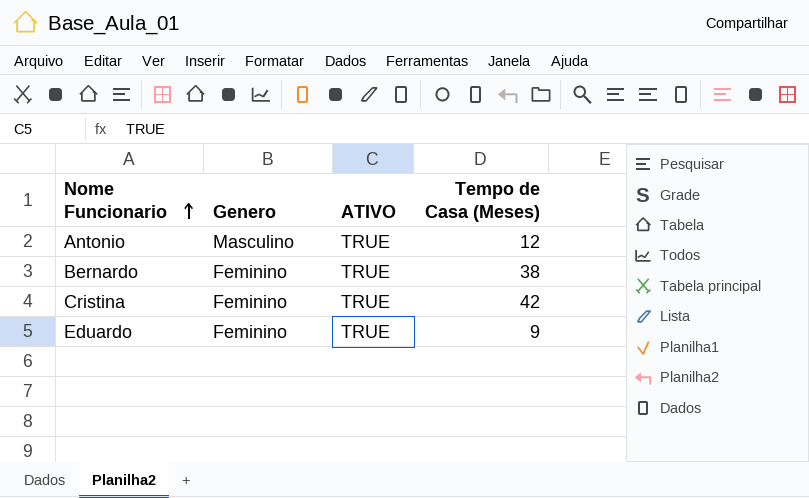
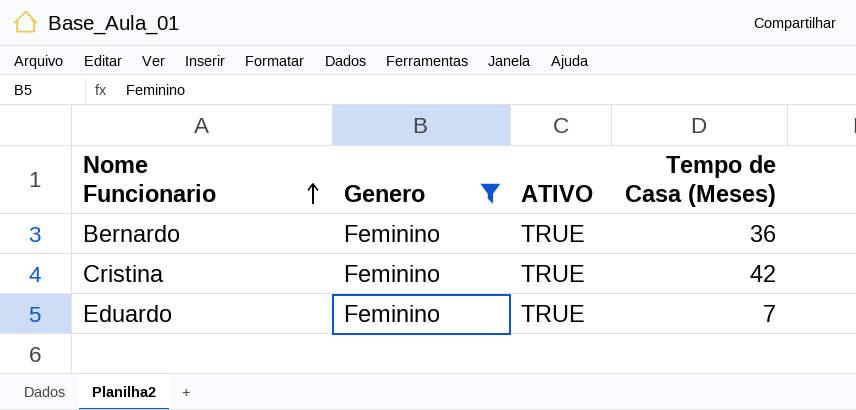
filter: none -> Genero = Feminino
Bernardo | Tempo de Casa (Meses): 38 -> 36
Eduardo | Tempo de Casa (Meses): 9 -> 7

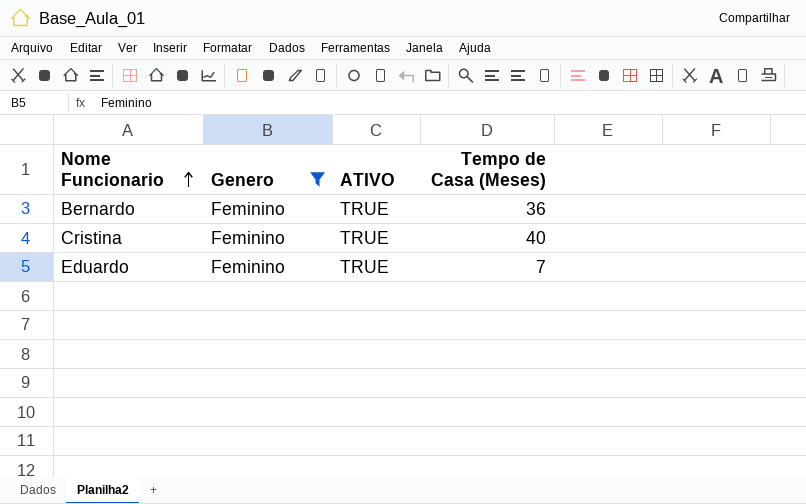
Cristina | Tempo de Casa (Meses): 42 -> 40

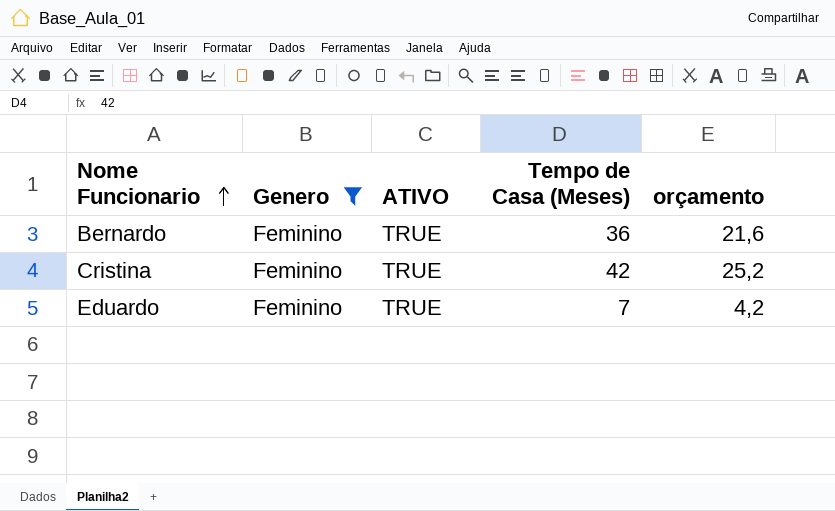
column orçamento | formula: none -> [Tempo de Casa (Meses)] * 0,6
Cristina | Tempo de Casa (Meses): 40 -> 42

